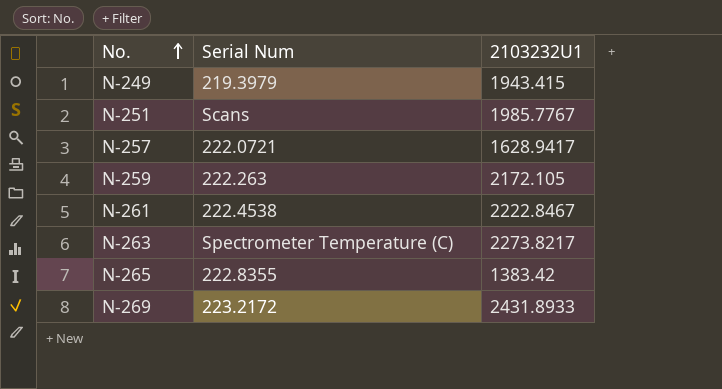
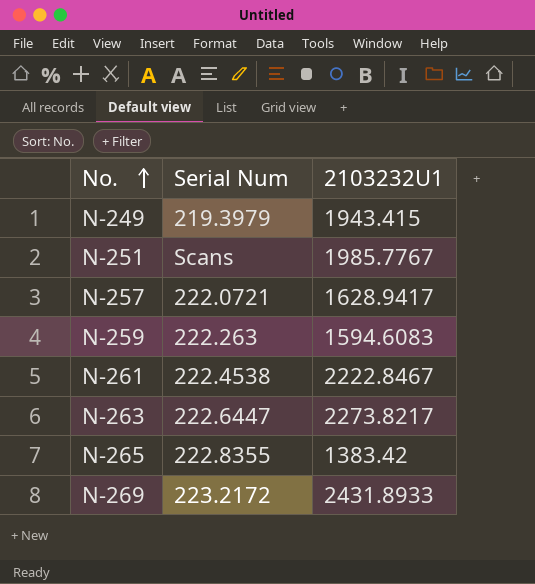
N-259 | 2103232U1: 2172.105 -> 1594.6083
N-263 | Serial Num: Spectrometer Temperature (C) -> 222.6447

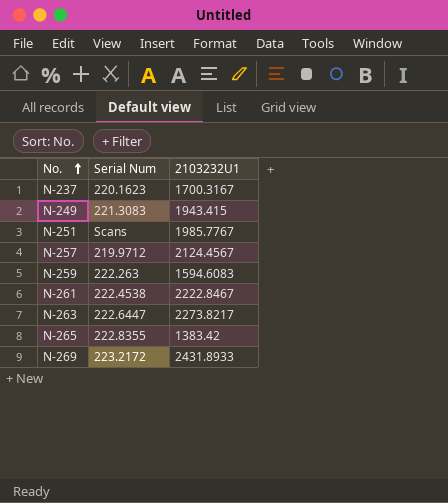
row N-237: none -> 220.1623 | 1700.3167
N-249 | Serial Num: 219.3979 -> 221.3083
N-257 | Serial Num: 222.0721 -> 219.9712
N-257 | 2103232U1: 1628.9417 -> 2124.4567

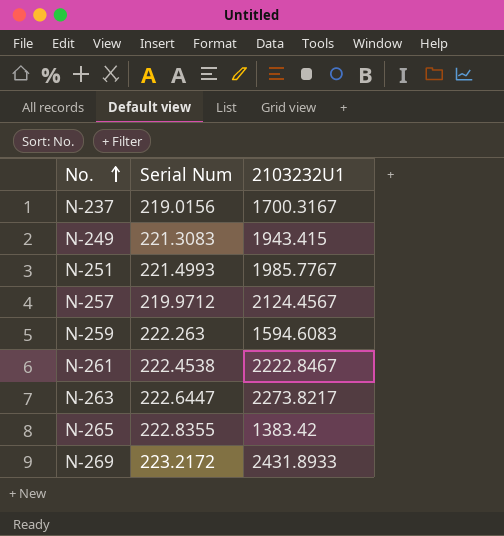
N-237 | Serial Num: 220.1623 -> 219.0156
N-251 | Serial Num: Scans -> 221.4993

